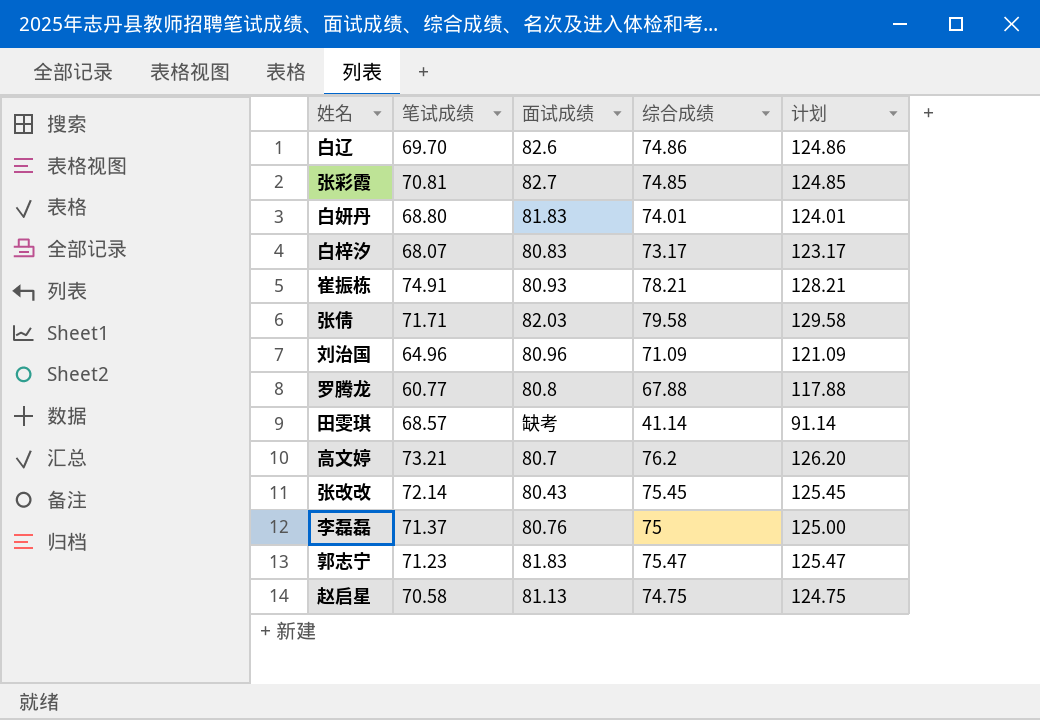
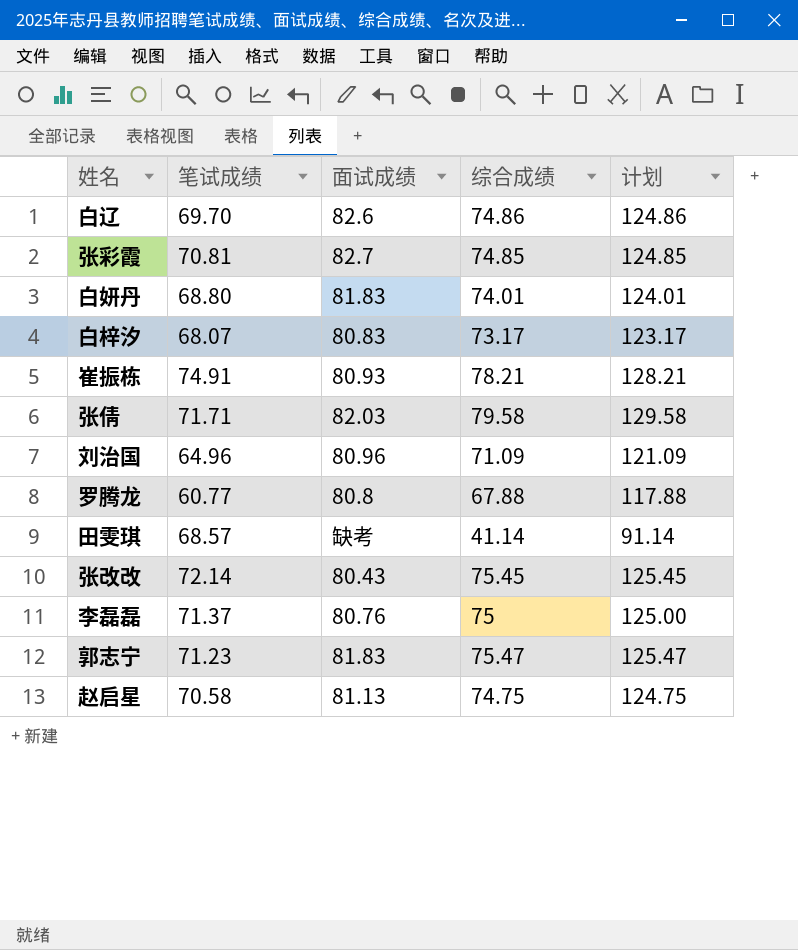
row 高文婷: 73.21 | 80.7 | 76.2 | 126.20 -> none

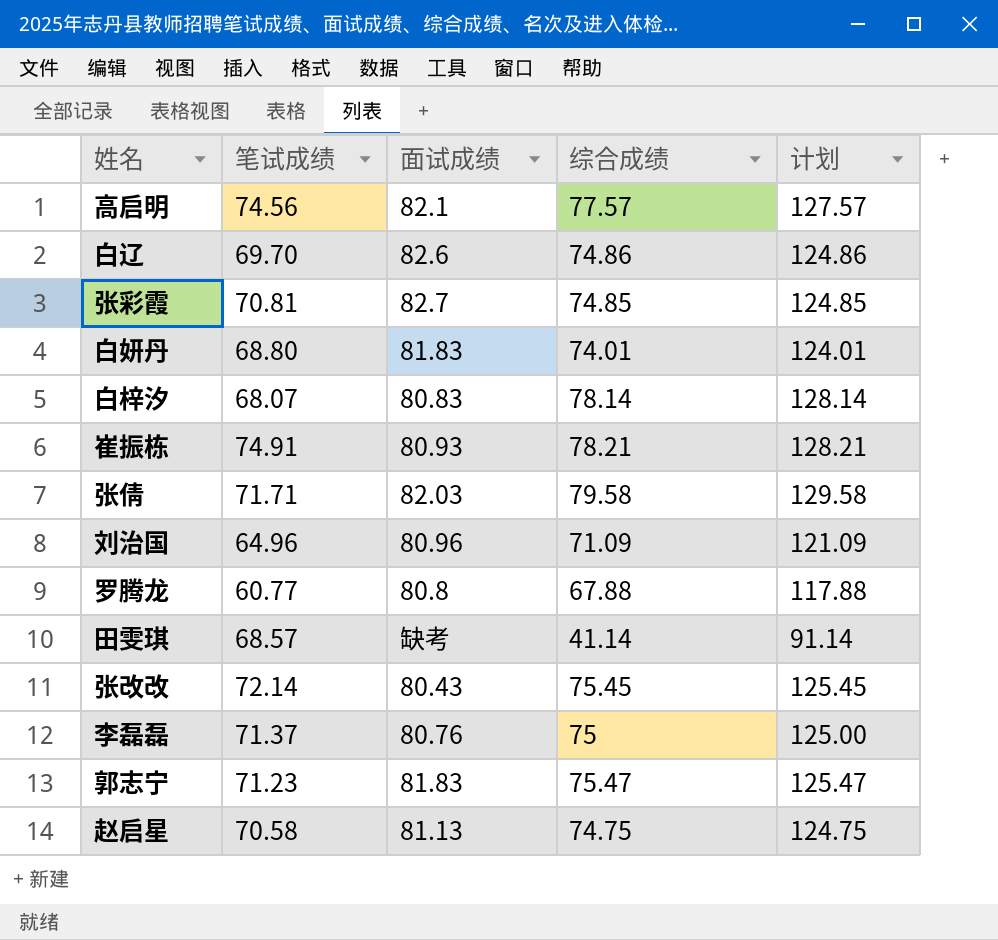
row 高启明: none -> 74.56 | 82.1 | 77.57 | 127.57
白梓汐 | 综合成绩: 73.17 -> 78.14
白梓汐 | 计划: 123.17 -> 128.14

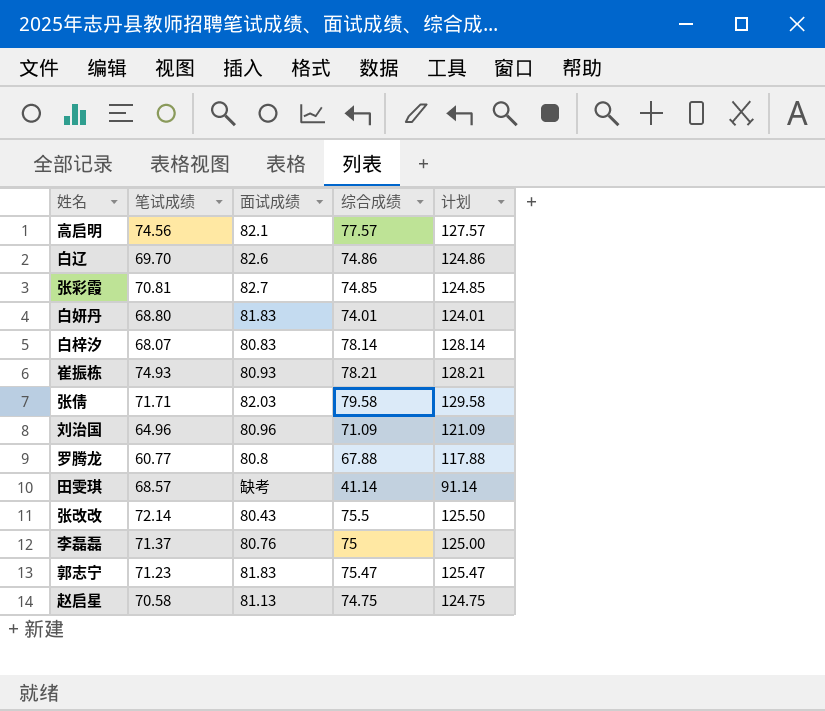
崔振栋 | 笔试成绩: 74.91 -> 74.93
张改改 | 综合成绩: 75.45 -> 75.5
张改改 | 计划: 125.45 -> 125.50

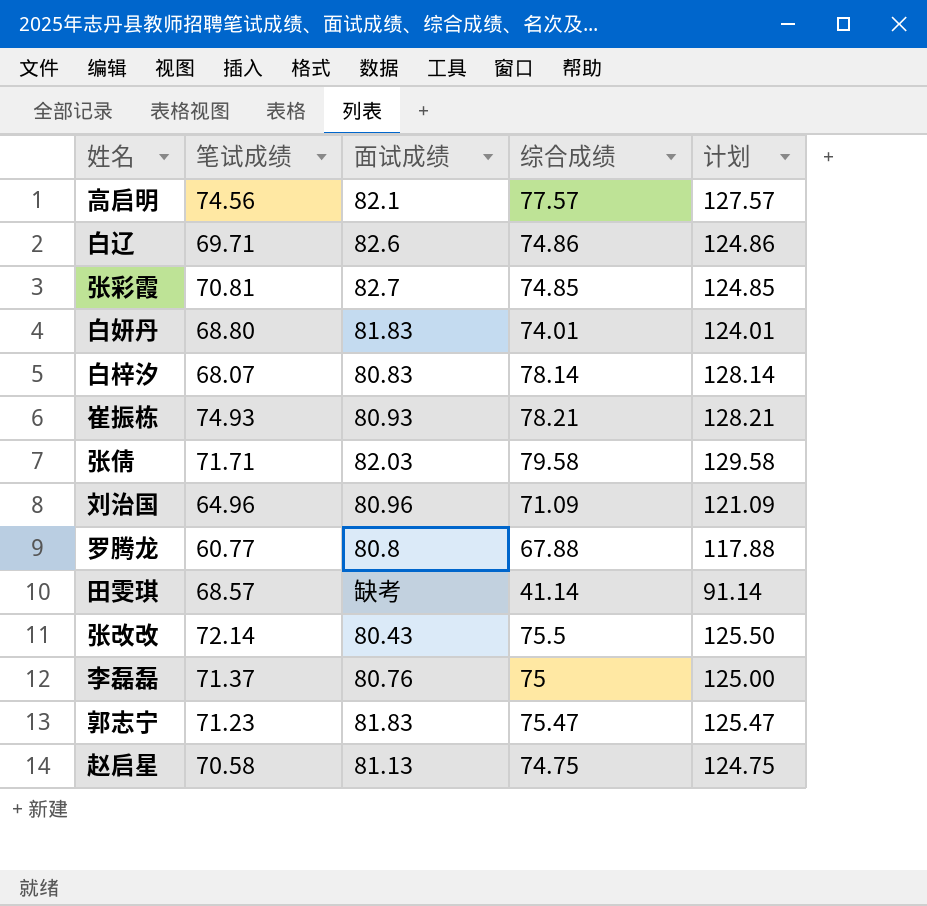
白辽 | 笔试成绩: 69.70 -> 69.71

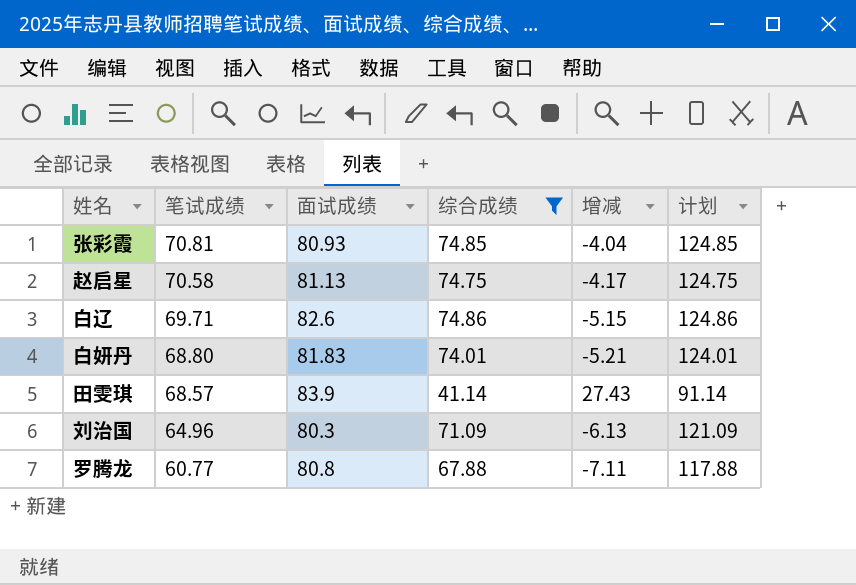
filter: none -> 综合成绩 <= 74.86
row order: none -> 笔试成绩 descending
column 增减 | formula: none -> [笔试成绩] - [综合成绩]
张彩霞 | 面试成绩: 82.7 -> 80.93
田雯琪 | 面试成绩: 缺考 -> 83.9
刘治国 | 面试成绩: 80.96 -> 80.3

